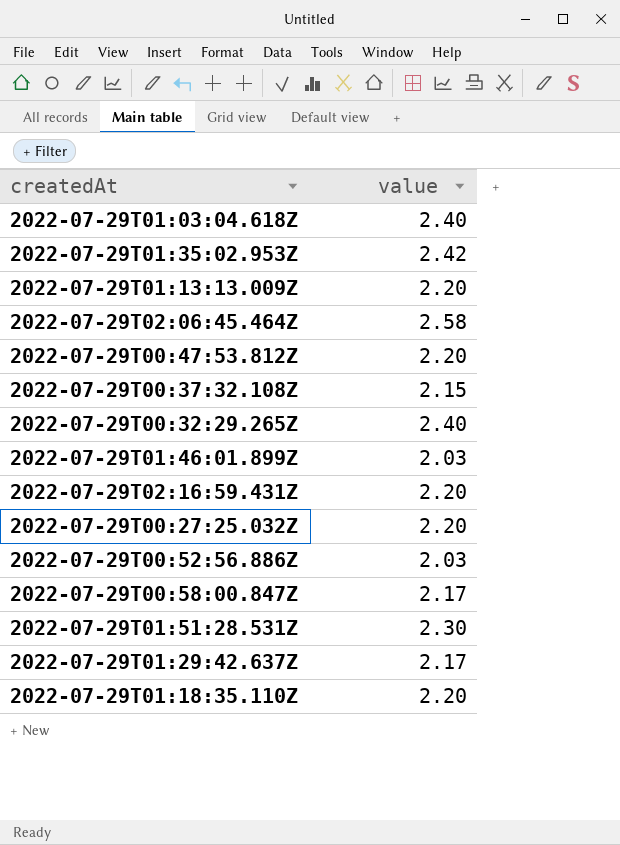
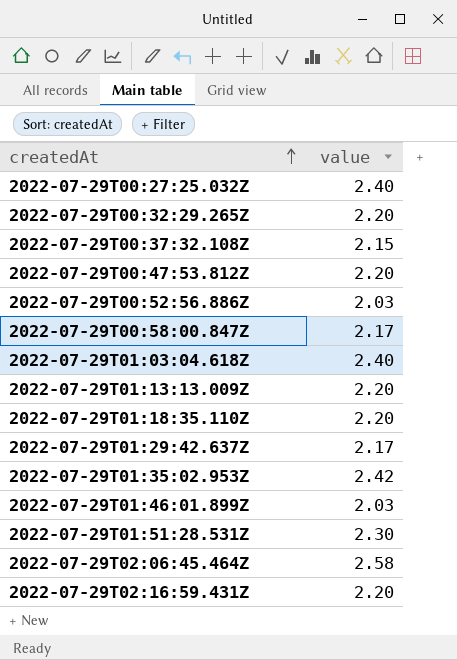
row order: none -> createdAt ascending
2022-07-29T00:27:25.032Z | value: 2.20 -> 2.40
2022-07-29T00:32:29.265Z | value: 2.40 -> 2.20

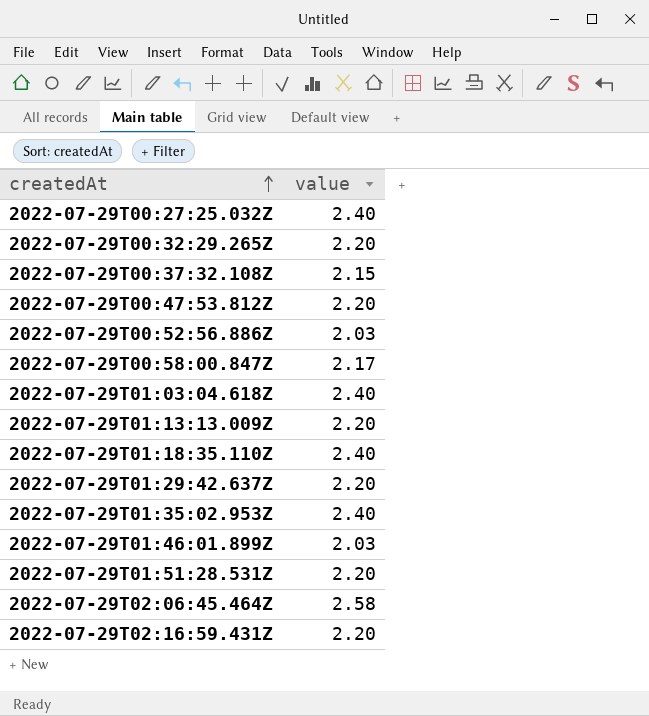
2022-07-29T01:18:35.110Z | value: 2.20 -> 2.40
2022-07-29T01:29:42.637Z | value: 2.17 -> 2.20
2022-07-29T01:35:02.953Z | value: 2.42 -> 2.40
2022-07-29T01:51:28.531Z | value: 2.30 -> 2.20

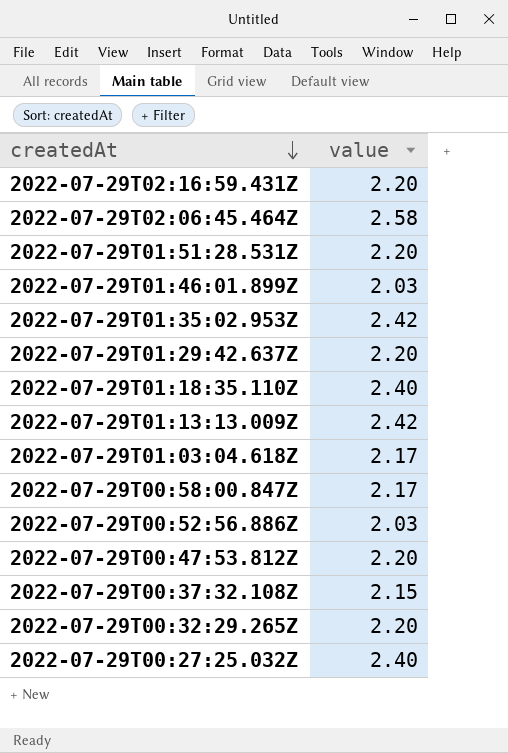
row order: createdAt ascending -> createdAt descending
2022-07-29T01:35:02.953Z | value: 2.40 -> 2.42
2022-07-29T01:13:13.009Z | value: 2.20 -> 2.42
2022-07-29T01:03:04.618Z | value: 2.40 -> 2.17

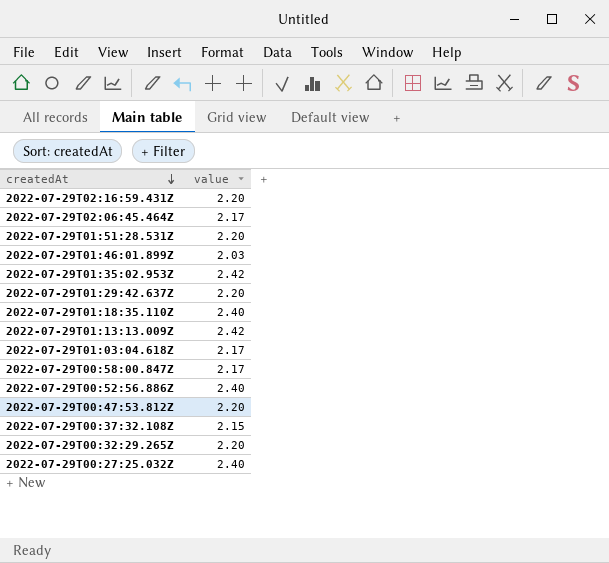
2022-07-29T02:06:45.464Z | value: 2.58 -> 2.17
2022-07-29T00:52:56.886Z | value: 2.03 -> 2.40

